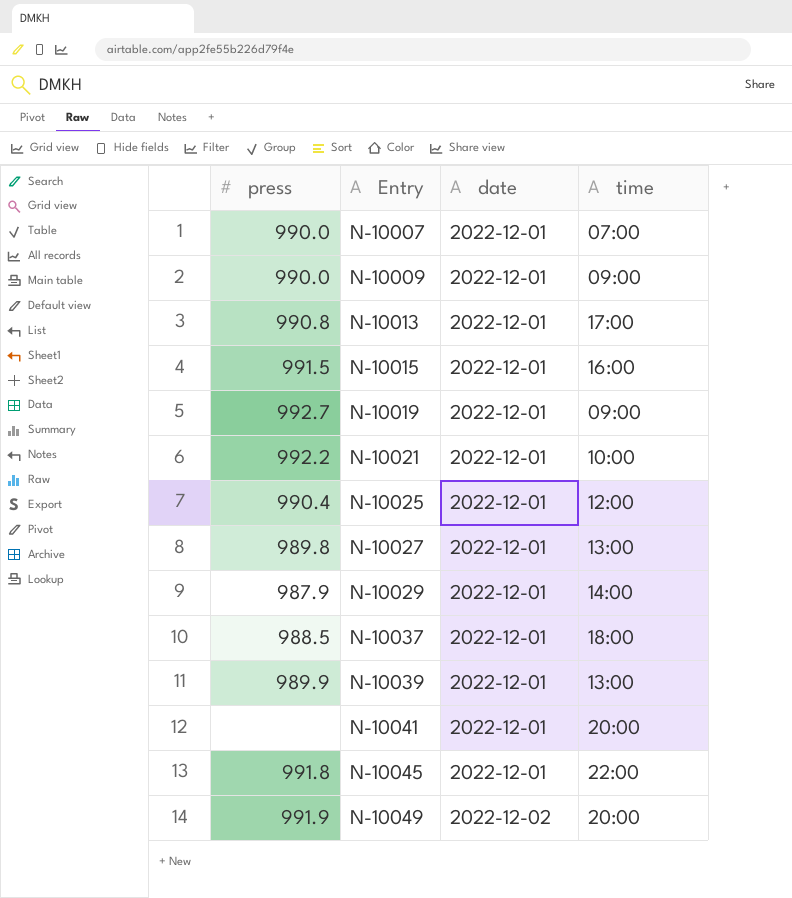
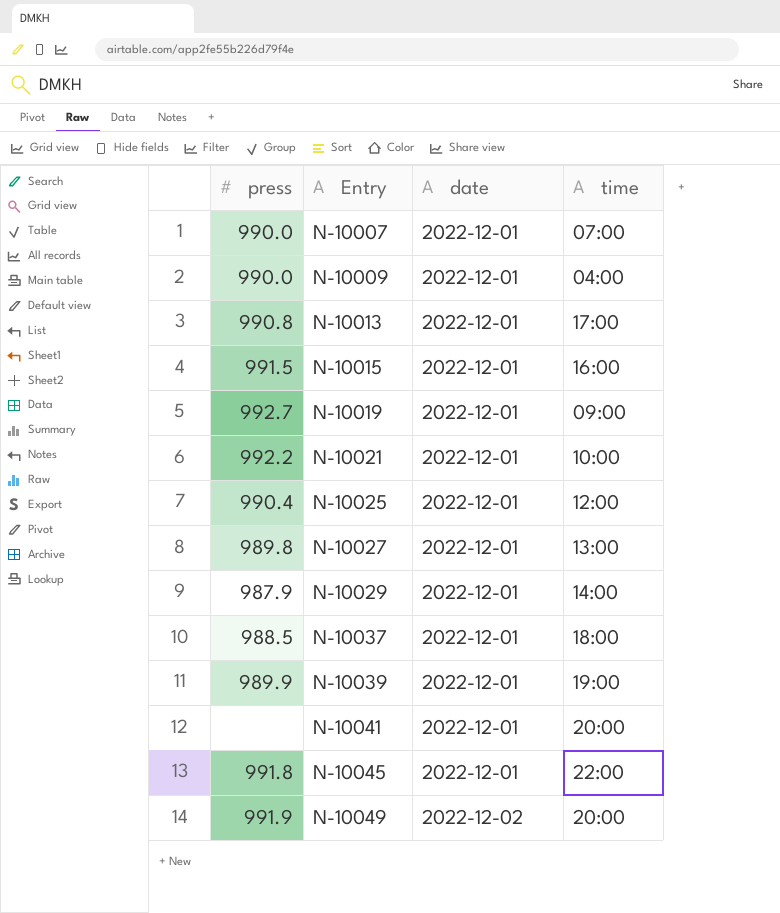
N-10009 | time: 09:00 -> 04:00
N-10039 | time: 13:00 -> 19:00

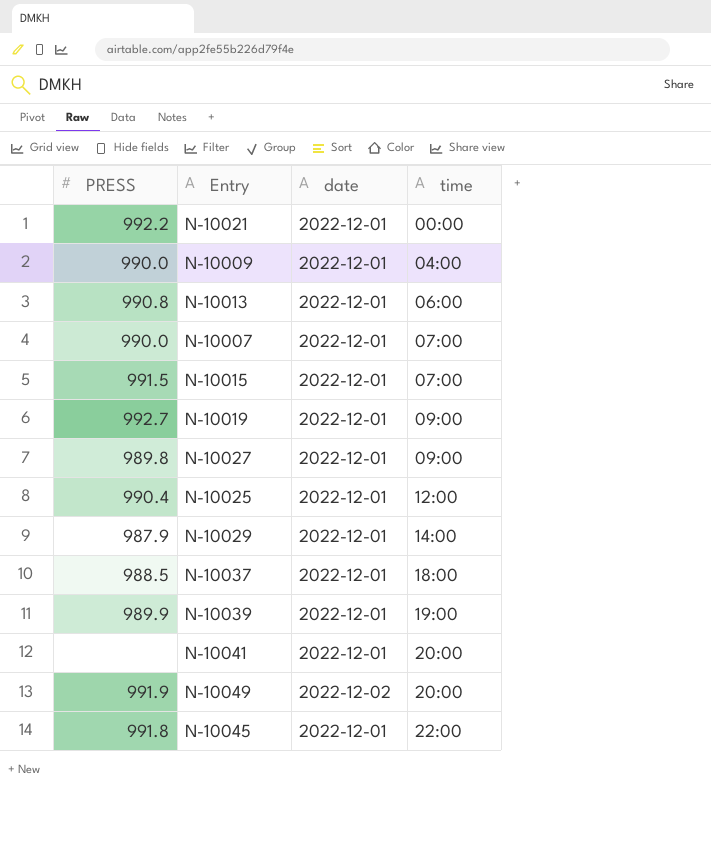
row order: Entry ascending -> time ascending
column name: press -> PRESS
N-10021 | time: 10:00 -> 00:00
N-10013 | time: 17:00 -> 06:00
N-10015 | time: 16:00 -> 07:00
N-10027 | time: 13:00 -> 09:00

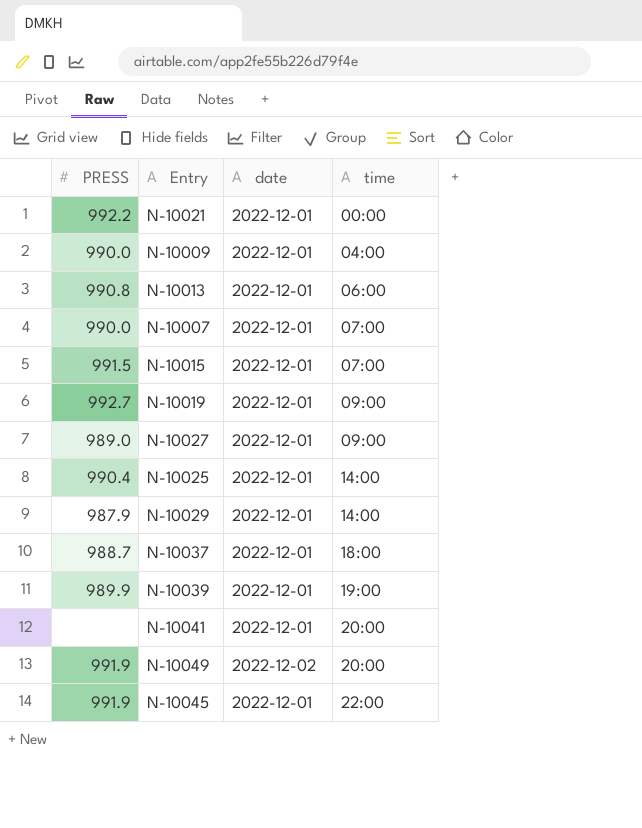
N-10027 | PRESS: 989.8 -> 989.0
N-10025 | time: 12:00 -> 14:00
N-10037 | PRESS: 988.5 -> 988.7
N-10045 | PRESS: 991.8 -> 991.9

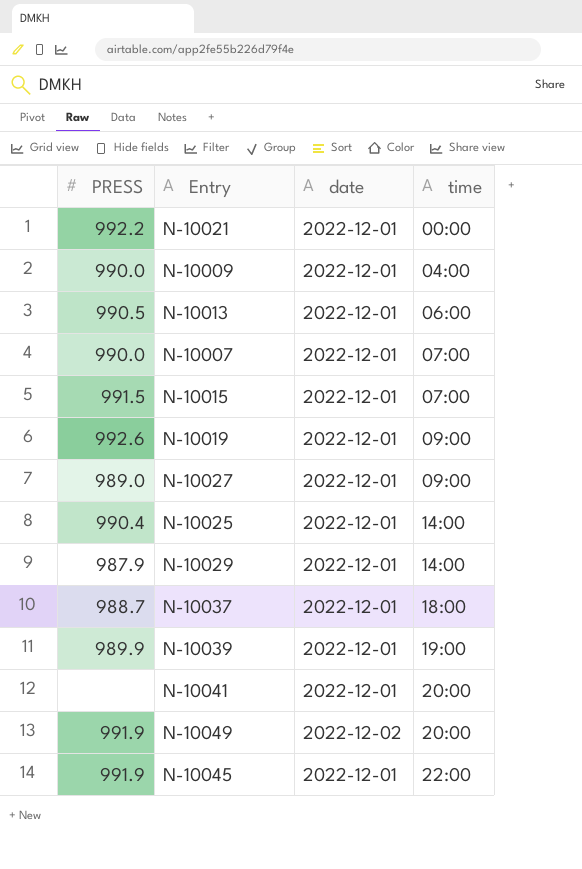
N-10013 | PRESS: 990.8 -> 990.5
N-10019 | PRESS: 992.7 -> 992.6

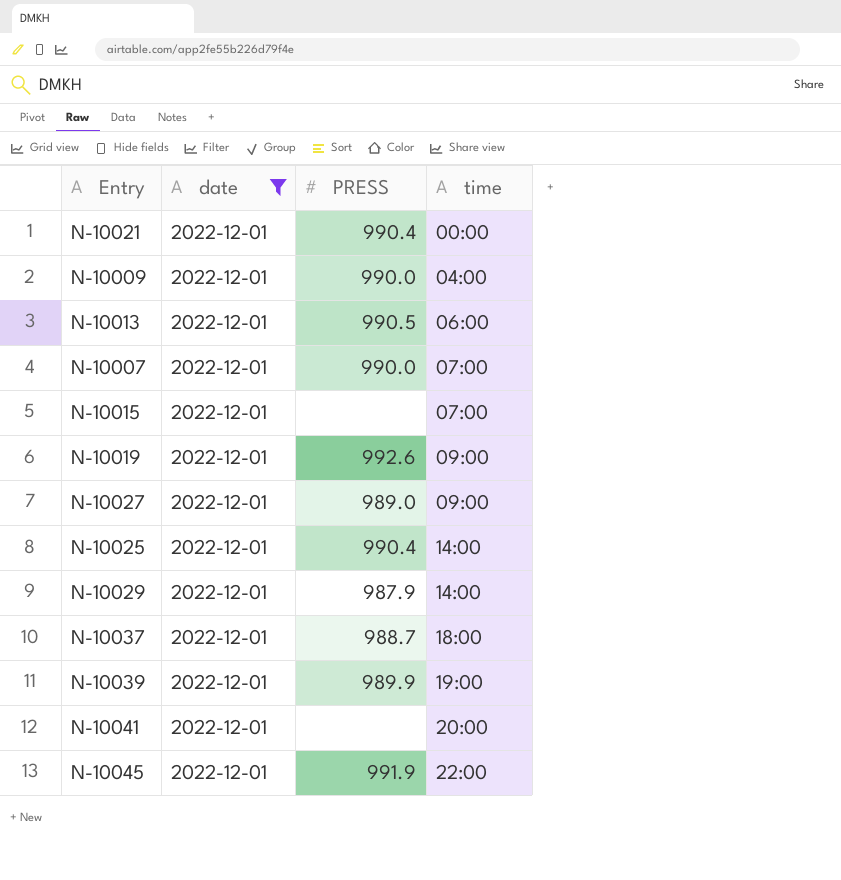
filter: none -> date = 2022-12-01
column PRESS | position: 1 -> 3
N-10021 | PRESS: 992.2 -> 990.4
N-10015 | PRESS: 991.5 -> none

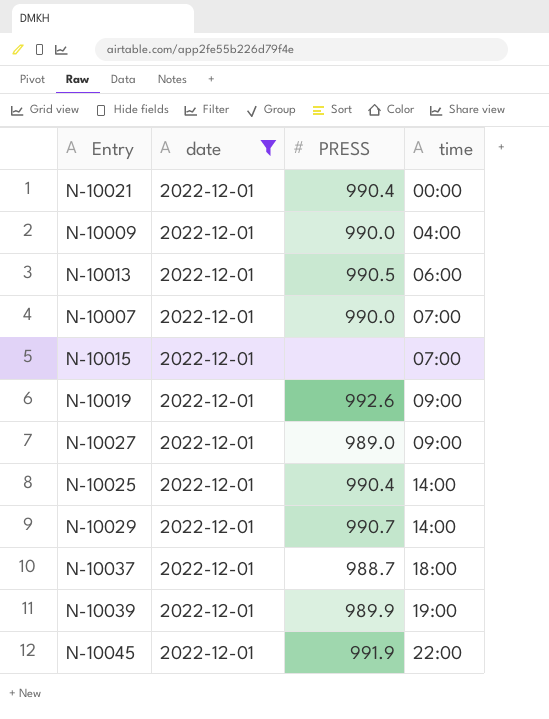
row N-10041: 2022-12-01 | none | 20:00 -> none
N-10029 | PRESS: 987.9 -> 990.7

